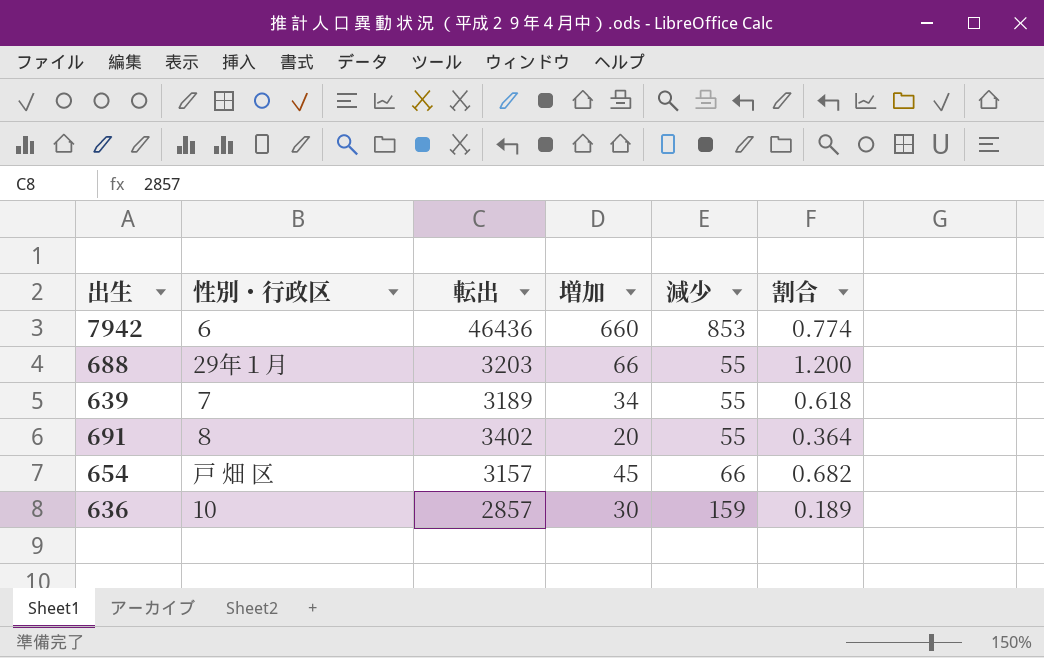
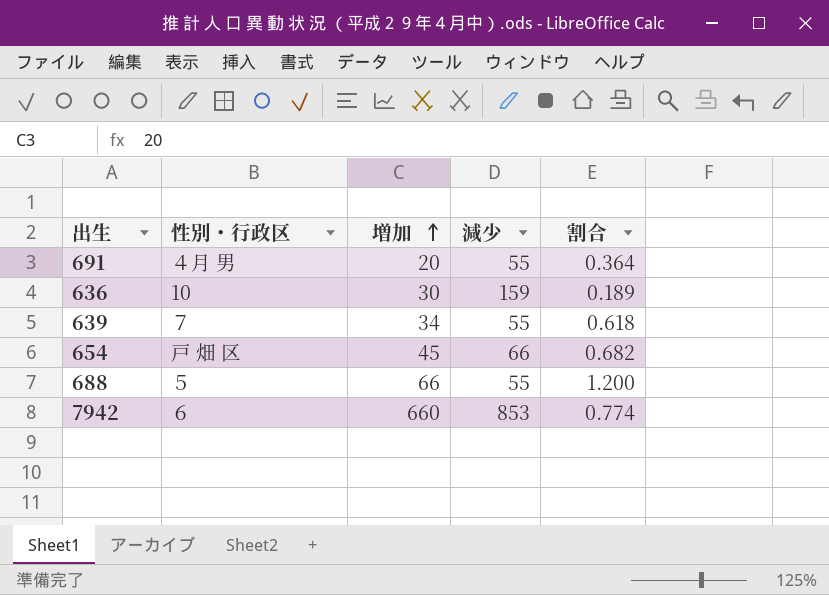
row order: none -> 増加 ascending
column 転出 | position: 3 -> none
691 | 性別・行政区: ８ -> ４月 男
688 | 性別・行政区: 29年１月 -> ５

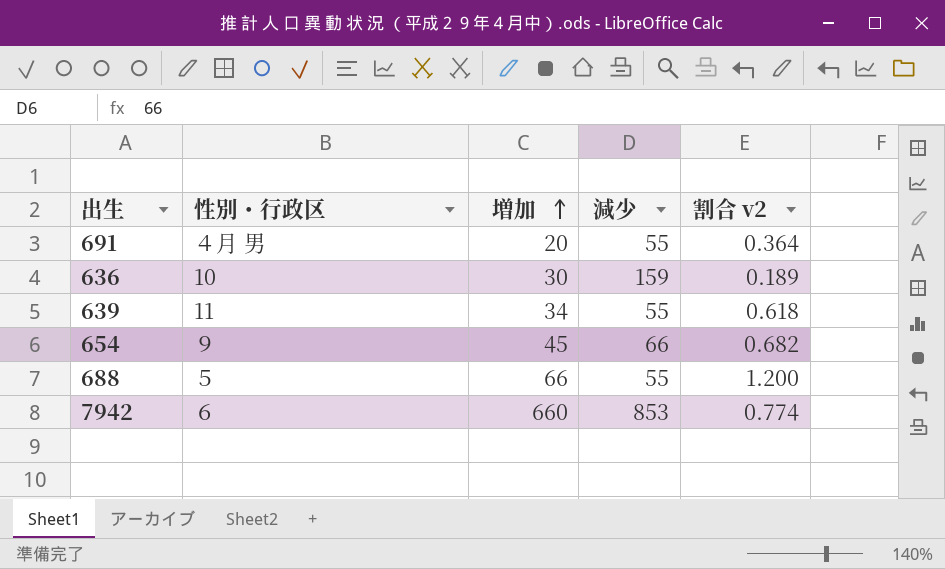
column name: 割合 -> 割合 v2
639 | 性別・行政区: ７ -> 11
654 | 性別・行政区: 戸 畑 区 -> ９

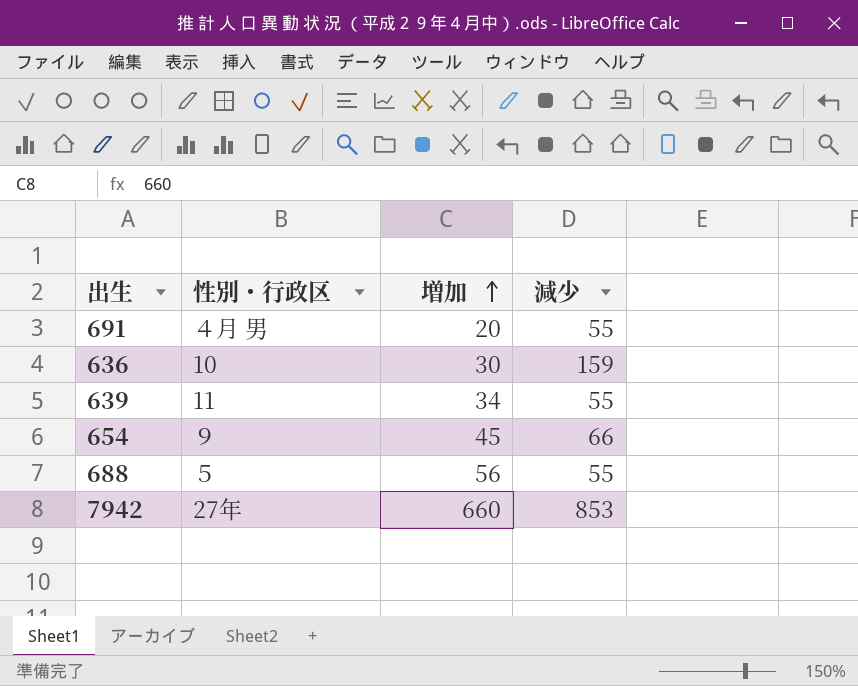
column 割合 v2 | formula: [増加] / [減少] -> none
688 | 増加: 66 -> 56
7942 | 性別・行政区: ６ -> 27年

